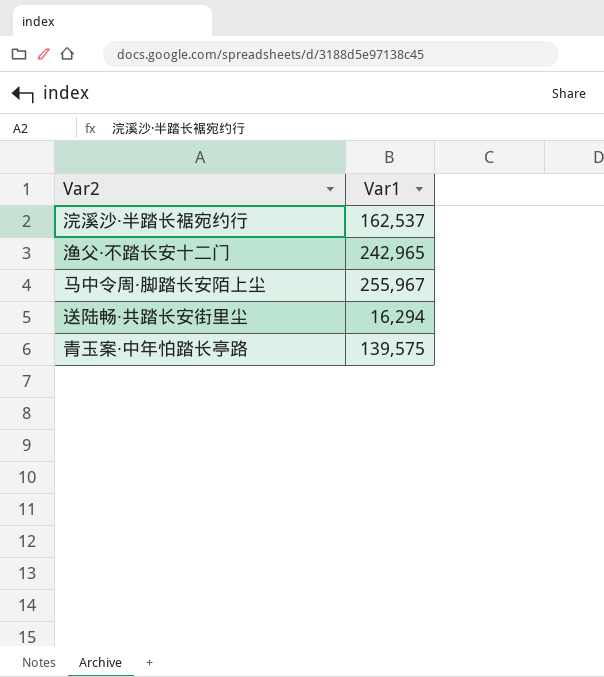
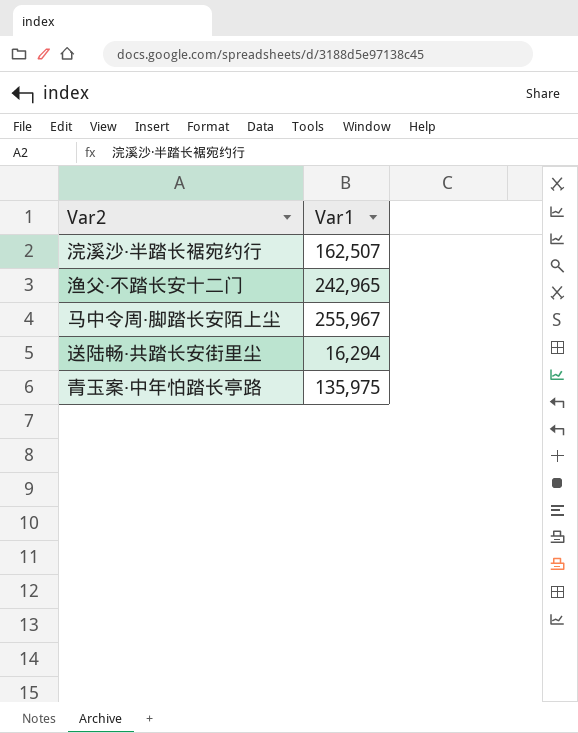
浣溪沙·半踏长裾宛约行 | Var1: 162,537 -> 162,507
青玉案·中年怕踏长亭路 | Var1: 139,575 -> 135,975

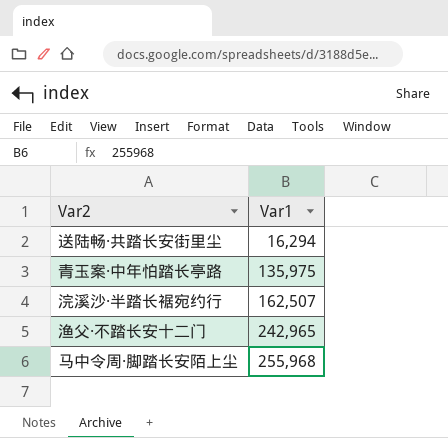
row order: none -> Var1 ascending
马中令周·脚踏长安陌上尘 | Var1: 255,967 -> 255,968

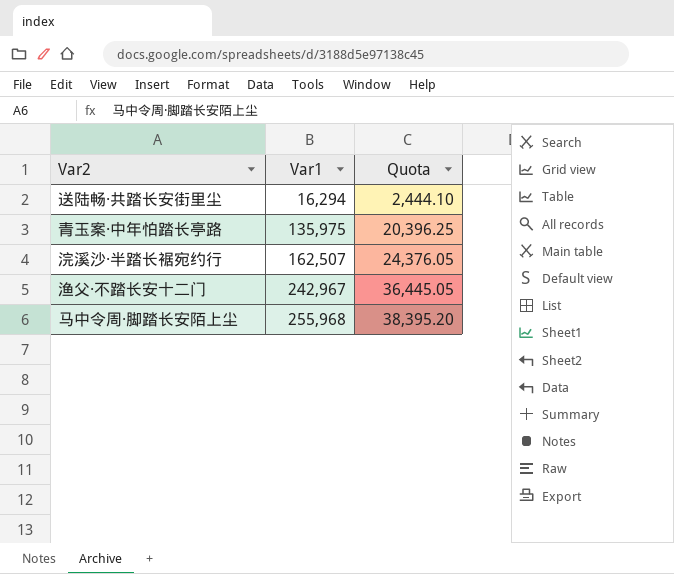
column Quota | formula: none -> [Var1] * 0.15
渔父·不踏长安十二门 | Var1: 242,965 -> 242,967

